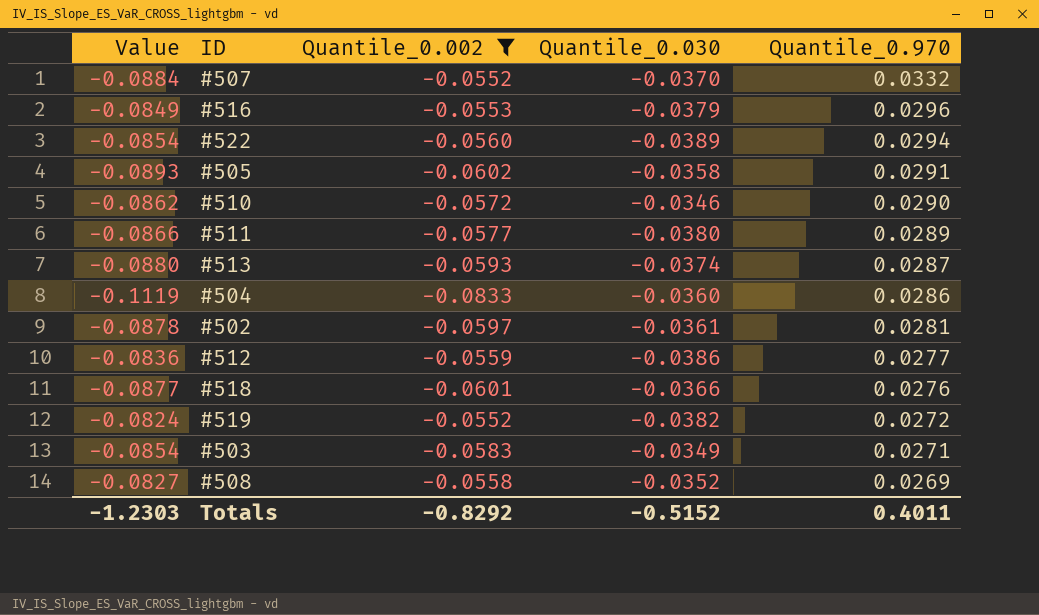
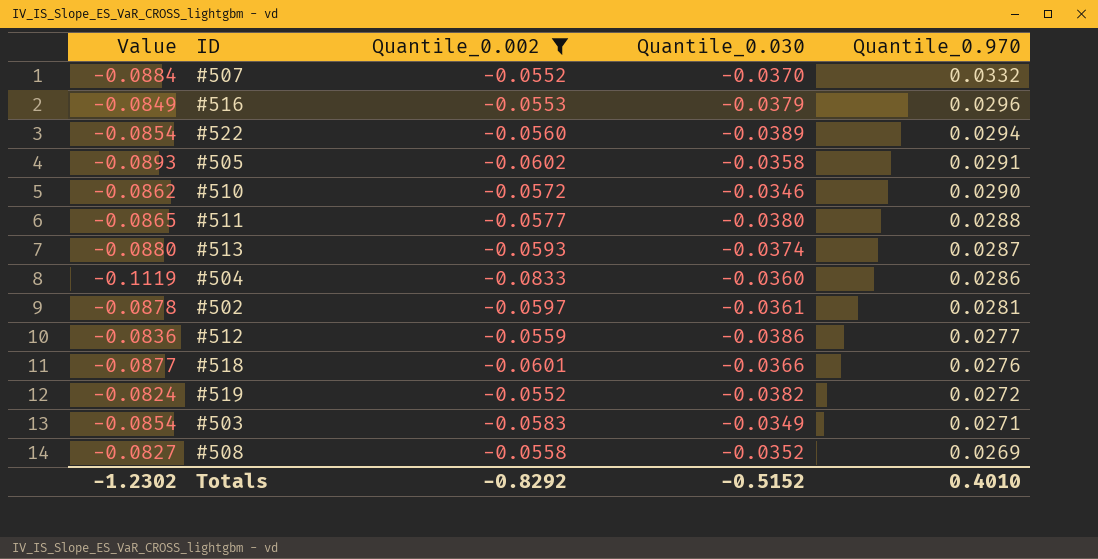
#511 | Value: -0.0866 -> -0.0865
#511 | Quantile_0.970: 0.0289 -> 0.0288
Totals | Value: -1.2303 -> -1.2302
Totals | Quantile_0.970: 0.4011 -> 0.4010

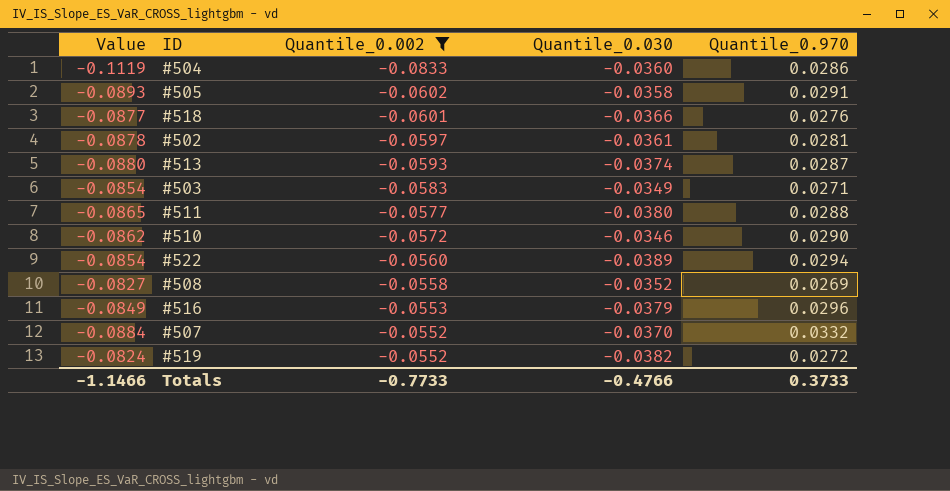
row order: Quantile_0.970 descending -> Quantile_0.002 ascending
row #512: -0.0836 | -0.0559 | -0.0386 | 0.0277 -> none
Totals | Value: -1.2302 -> -1.1466
Totals | Quantile_0.002: -0.8292 -> -0.7733
Totals | Quantile_0.030: -0.5152 -> -0.4766
Totals | Quantile_0.970: 0.4010 -> 0.3733

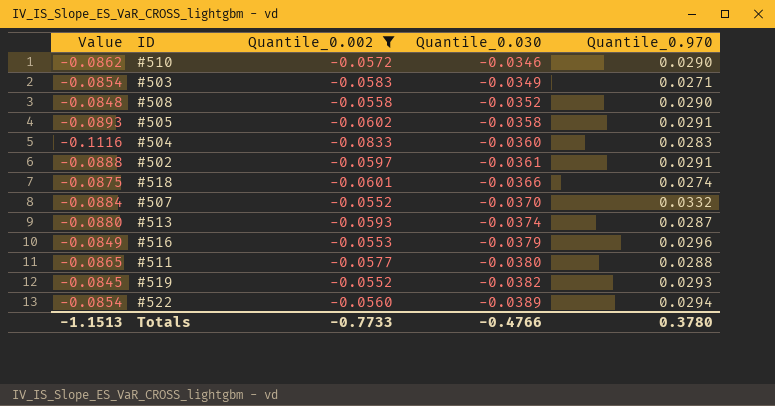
row order: Quantile_0.002 ascending -> Quantile_0.030 descending
#508 | Value: -0.0827 -> -0.0848
#508 | Quantile_0.970: 0.0269 -> 0.0290
#504 | Value: -0.1119 -> -0.1116
#504 | Quantile_0.970: 0.0286 -> 0.0283
#502 | Value: -0.0878 -> -0.0888
#502 | Quantile_0.970: 0.0281 -> 0.0291
#518 | Value: -0.0877 -> -0.0875
#518 | Quantile_0.970: 0.0276 -> 0.0274
#519 | Value: -0.0824 -> -0.0845
#519 | Quantile_0.970: 0.0272 -> 0.0293
Totals | Value: -1.1466 -> -1.1513
Totals | Quantile_0.970: 0.3733 -> 0.3780

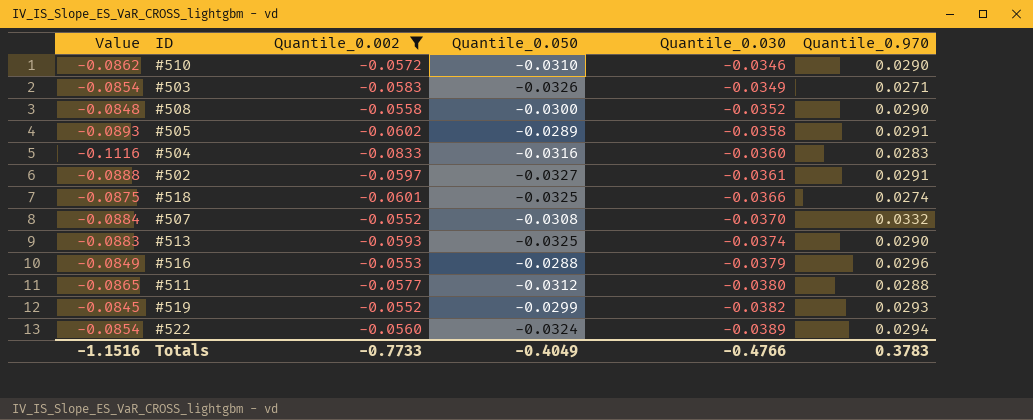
column Quantile_0.050 | position: none -> 4
#513 | Value: -0.0880 -> -0.0883
#513 | Quantile_0.970: 0.0287 -> 0.0290
Totals | Value: -1.1513 -> -1.1516
Totals | Quantile_0.970: 0.3780 -> 0.3783

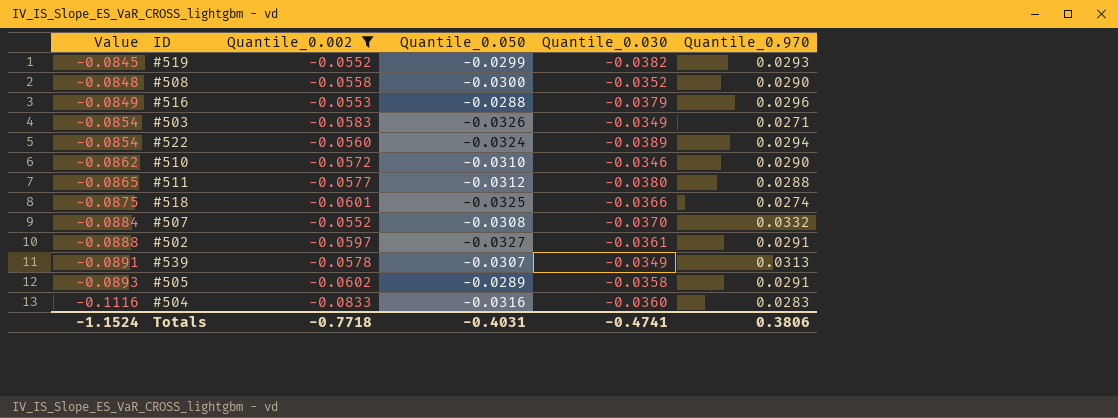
row order: Quantile_0.030 descending -> Value descending
row #513: -0.0883 | -0.0593 | -0.0325 | -0.0374 | 0.0290 -> none
row #539: none -> -0.0891 | -0.0578 | -0.0307 | -0.0349 | 0.0313
Totals | Value: -1.1516 -> -1.1524
Totals | Quantile_0.002: -0.7733 -> -0.7718
Totals | Quantile_0.050: -0.4049 -> -0.4031
Totals | Quantile_0.030: -0.4766 -> -0.4741
Totals | Quantile_0.970: 0.3783 -> 0.3806

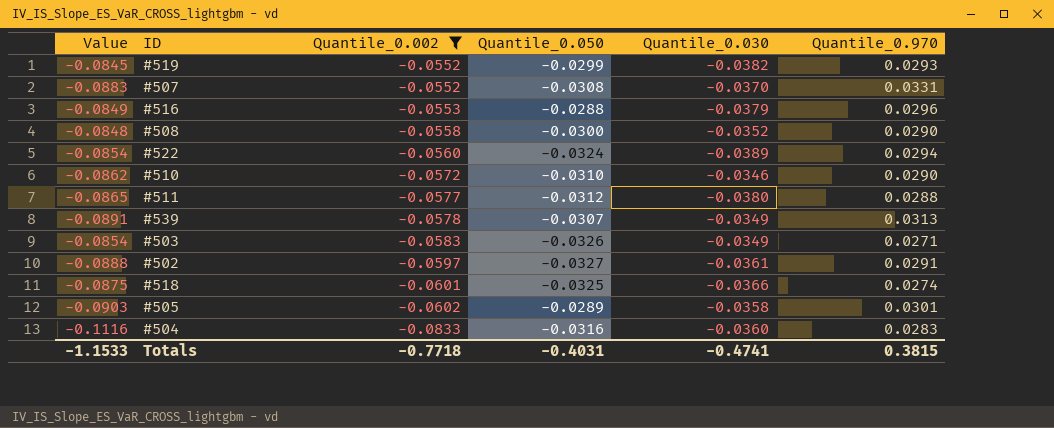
row order: Value descending -> Quantile_0.002 descending
#507 | Value: -0.0884 -> -0.0883
#507 | Quantile_0.970: 0.0332 -> 0.0331
#505 | Value: -0.0893 -> -0.0903
#505 | Quantile_0.970: 0.0291 -> 0.0301
Totals | Value: -1.1524 -> -1.1533
Totals | Quantile_0.970: 0.3806 -> 0.3815

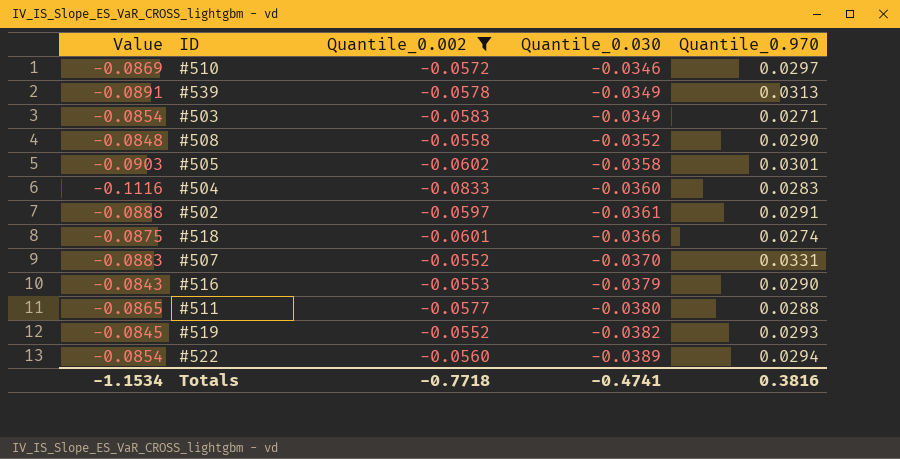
row order: Quantile_0.002 descending -> Quantile_0.030 descending
column Quantile_0.050 | position: 4 -> none
#510 | Value: -0.0862 -> -0.0869
#510 | Quantile_0.970: 0.0290 -> 0.0297
#516 | Value: -0.0849 -> -0.0843
#516 | Quantile_0.970: 0.0296 -> 0.0290
Totals | Value: -1.1533 -> -1.1534
Totals | Quantile_0.970: 0.3815 -> 0.3816

